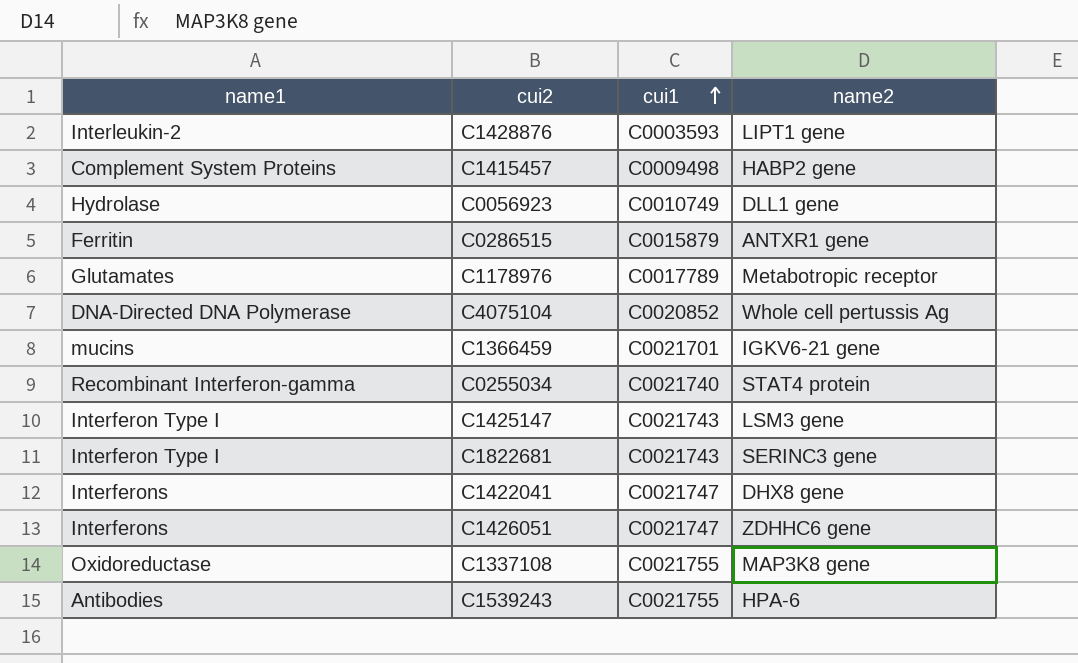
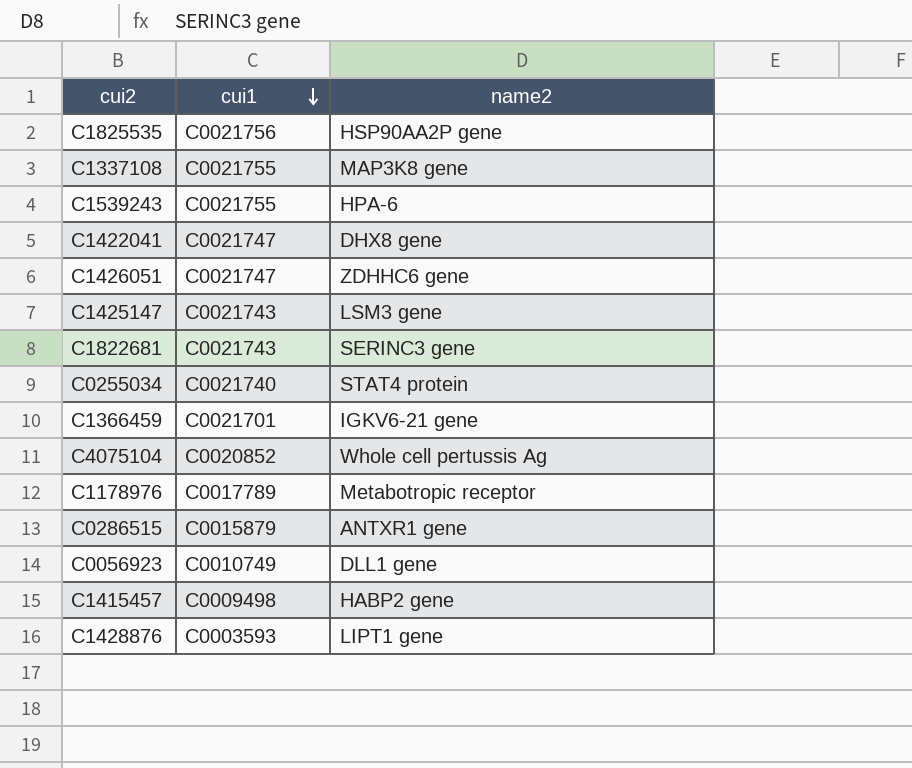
row order: cui1 ascending -> cui1 descending
column name1 | position: 1 -> none
row C1825535: none -> C0021756 | HSP90AA2P gene

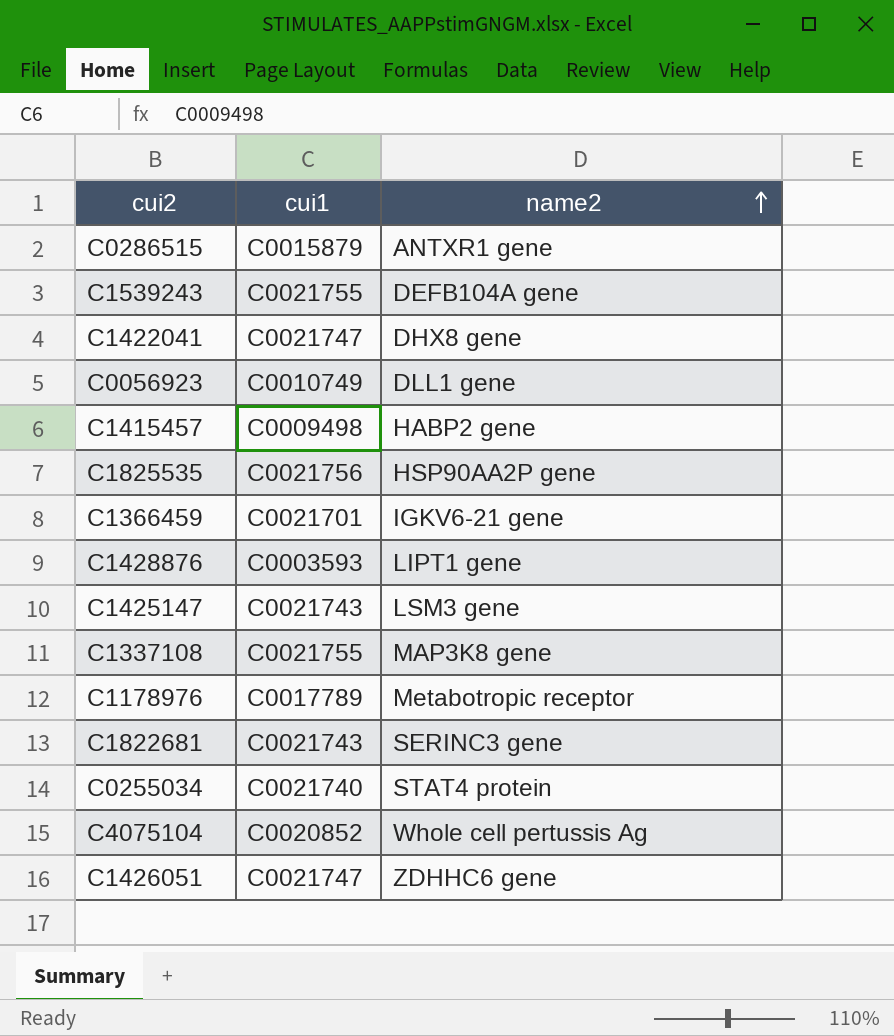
row order: cui1 descending -> name2 ascending
C1539243 | name2: HPA-6 -> DEFB104A gene

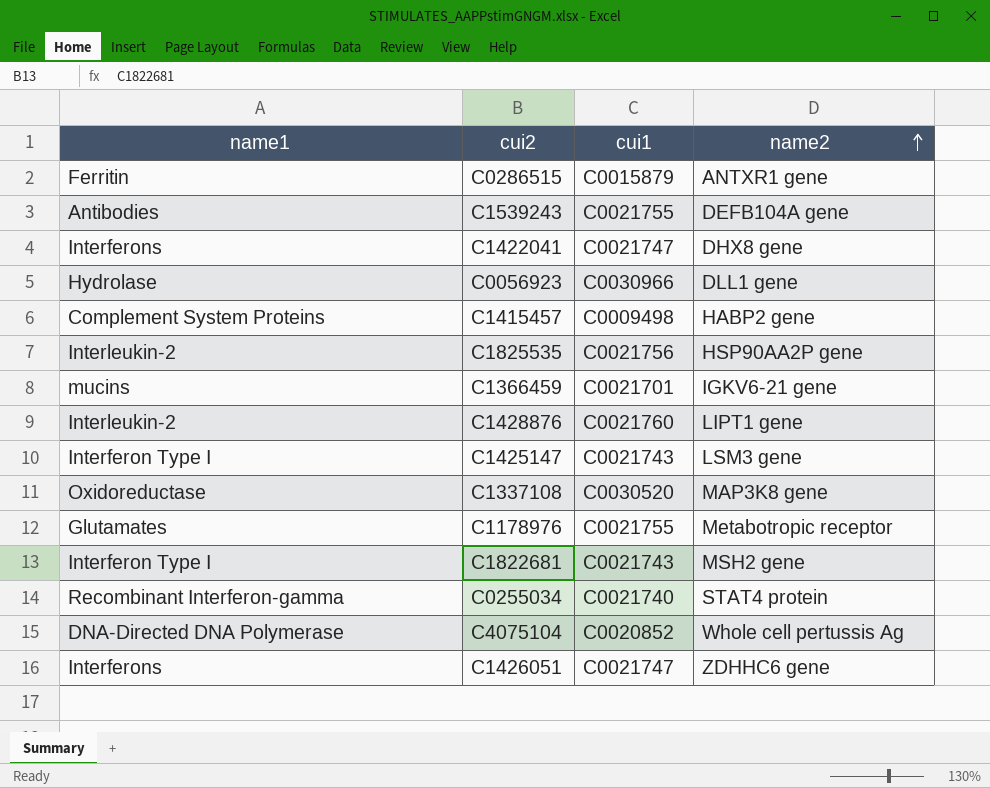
column name1 | position: none -> 1
C0056923 | cui1: C0010749 -> C0030966
C1428876 | cui1: C0003593 -> C0021760
C1337108 | cui1: C0021755 -> C0030520
C1178976 | cui1: C0017789 -> C0021755
C1822681 | name2: SERINC3 gene -> MSH2 gene

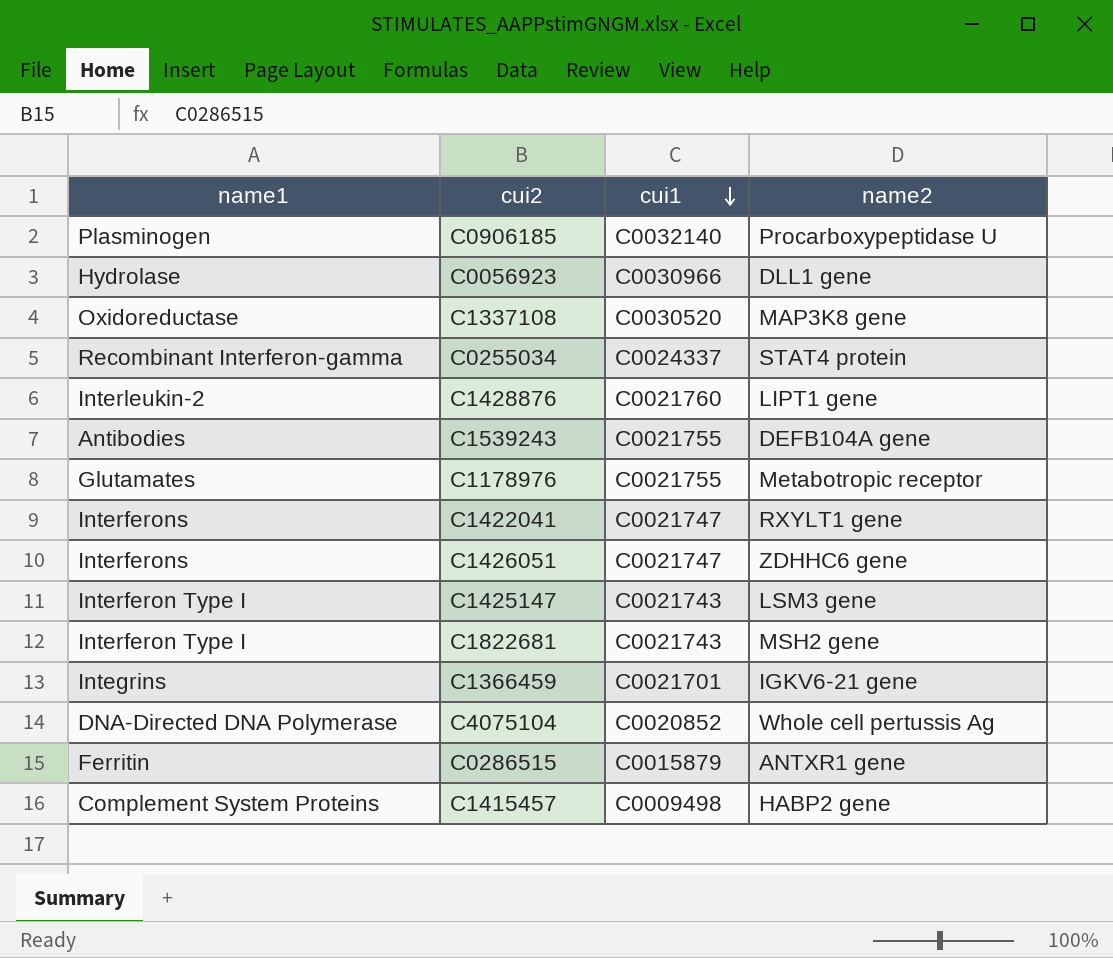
row order: name2 ascending -> cui1 descending
row C1825535: Interleukin-2 | C0021756 | HSP90AA2P gene -> none
row C0906185: none -> Plasminogen | C0032140 | Procarboxypeptidase U
C0255034 | cui1: C0021740 -> C0024337
C1422041 | name2: DHX8 gene -> RXYLT1 gene
C1366459 | name1: mucins -> Integrins

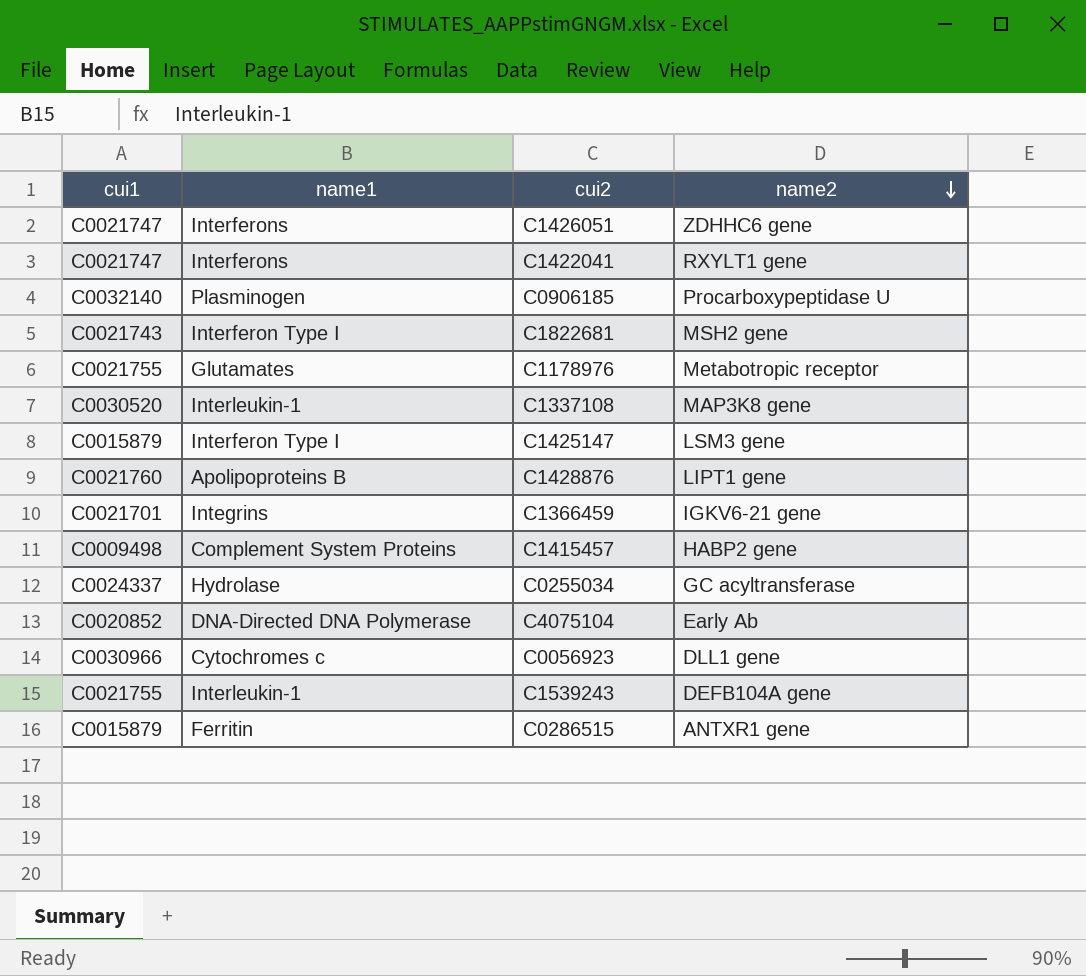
row order: cui1 descending -> name2 descending
column cui1 | position: 3 -> 1
C1337108 | name1: Oxidoreductase -> Interleukin-1
C1425147 | cui1: C0021743 -> C0015879
C1428876 | name1: Interleukin-2 -> Apolipoproteins B
C0255034 | name1: Recombinant Interferon-gamma -> Hydrolase
C0255034 | name2: STAT4 protein -> GC acyltransferase
C4075104 | name2: Whole cell pertussis Ag -> Early Ab
C0056923 | name1: Hydrolase -> Cytochromes c
C1539243 | name1: Antibodies -> Interleukin-1

